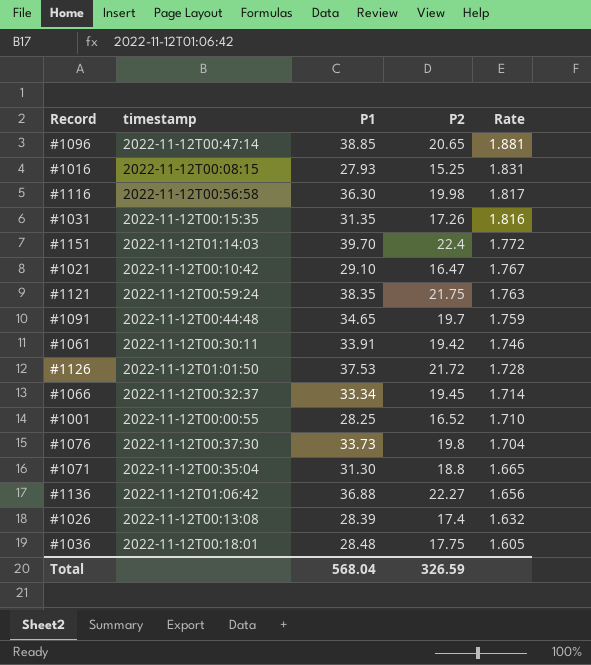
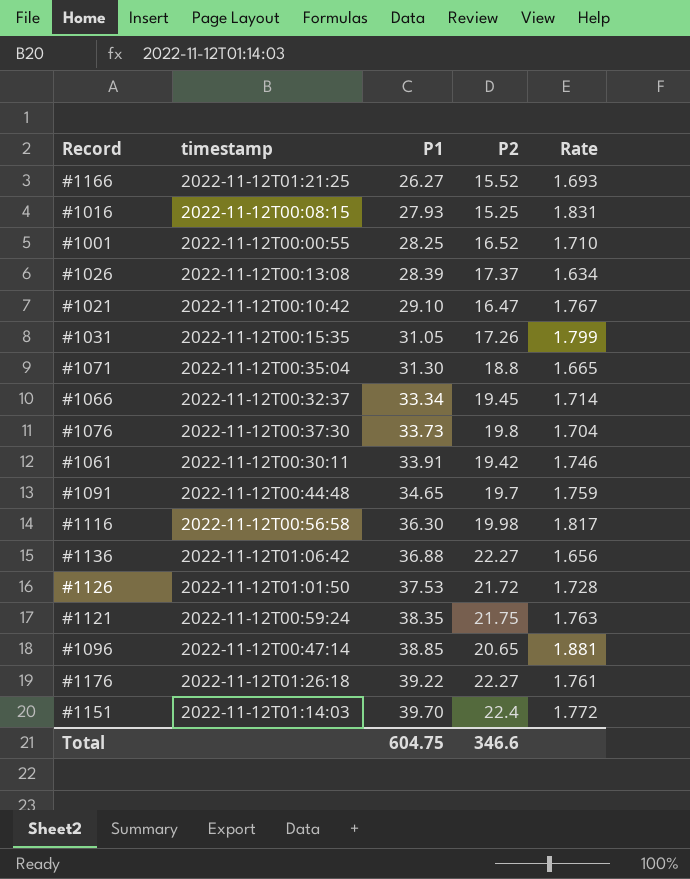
row order: Rate descending -> P1 ascending
row #1036: 2022-11-12T00:18:01 | 28.48 | 17.75 | 1.605 -> none
row #1166: none -> 2022-11-12T01:21:25 | 26.27 | 15.52 | 1.693
#1026 | P2: 17.4 -> 17.37
#1026 | Rate: 1.632 -> 1.634
#1031 | P1: 31.35 -> 31.05
#1031 | Rate: 1.816 -> 1.799
row #1176: none -> 2022-11-12T01:26:18 | 39.22 | 22.27 | 1.761
Total | P1: 568.04 -> 604.75
Total | P2: 326.59 -> 346.6

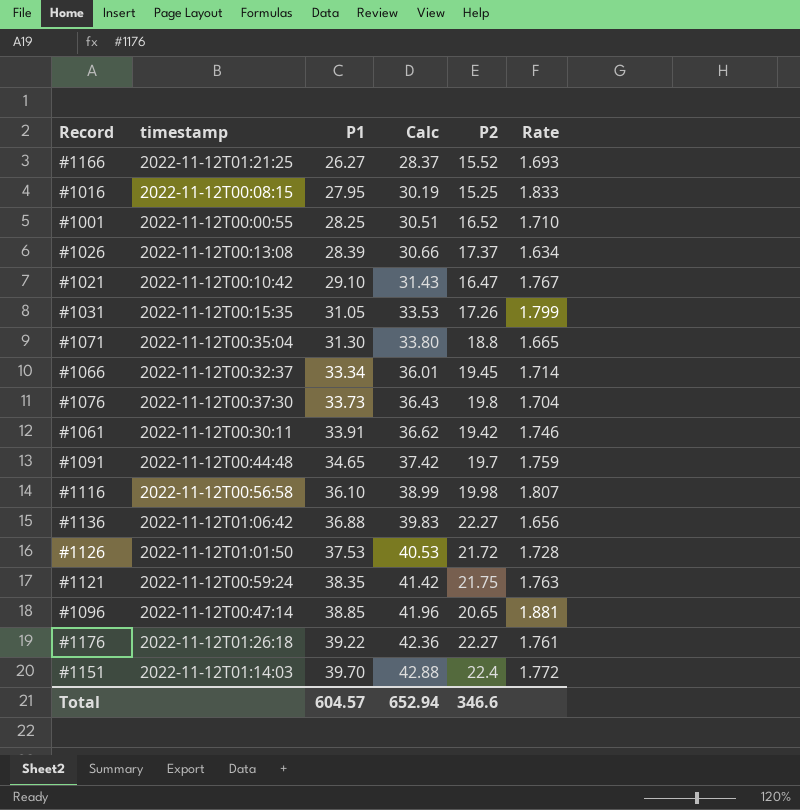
column Calc | formula: none -> [P1] * 1.08
#1016 | P1: 27.93 -> 27.95
#1016 | Rate: 1.831 -> 1.833
#1116 | P1: 36.30 -> 36.10
#1116 | Rate: 1.817 -> 1.807
Total | P1: 604.75 -> 604.57

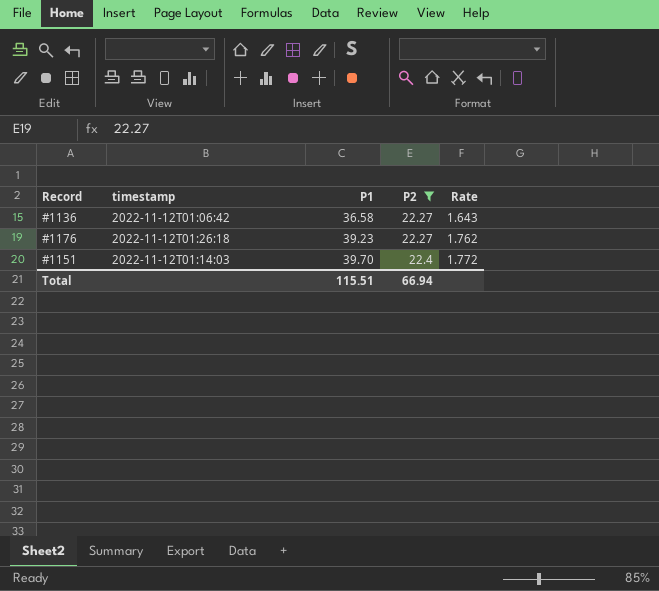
filter: none -> P2 >= 22.27
column Calc | formula: [P1] * 1.08 -> none
#1136 | P1: 36.88 -> 36.58
#1136 | Rate: 1.656 -> 1.643
#1176 | P1: 39.22 -> 39.23
#1176 | Rate: 1.761 -> 1.762
Total | P1: 604.57 -> 115.51
Total | P2: 346.6 -> 66.94

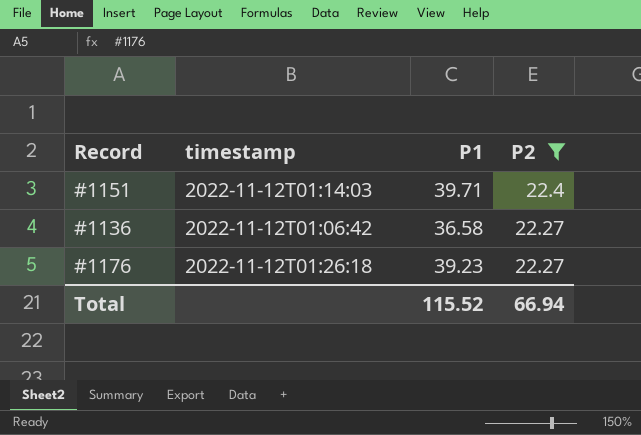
row order: P1 ascending -> P2 descending
column Rate | formula: [P1] / [P2] -> none
#1151 | P1: 39.70 -> 39.71
Total | P1: 115.51 -> 115.52

